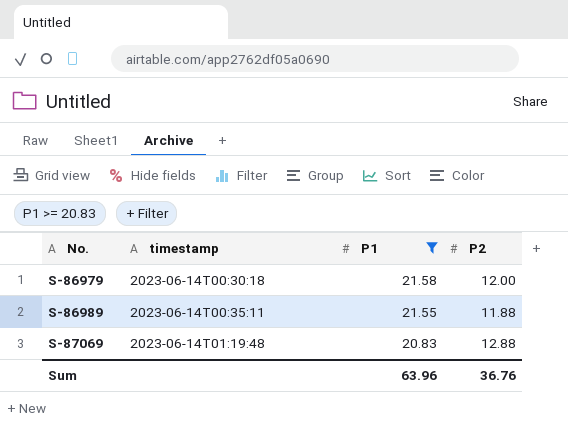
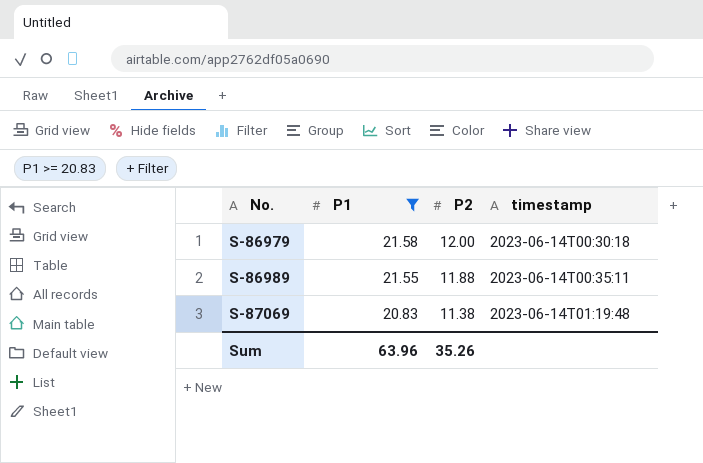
column timestamp | position: 2 -> 4
S-87069 | P2: 12.88 -> 11.38
Sum | P2: 36.76 -> 35.26

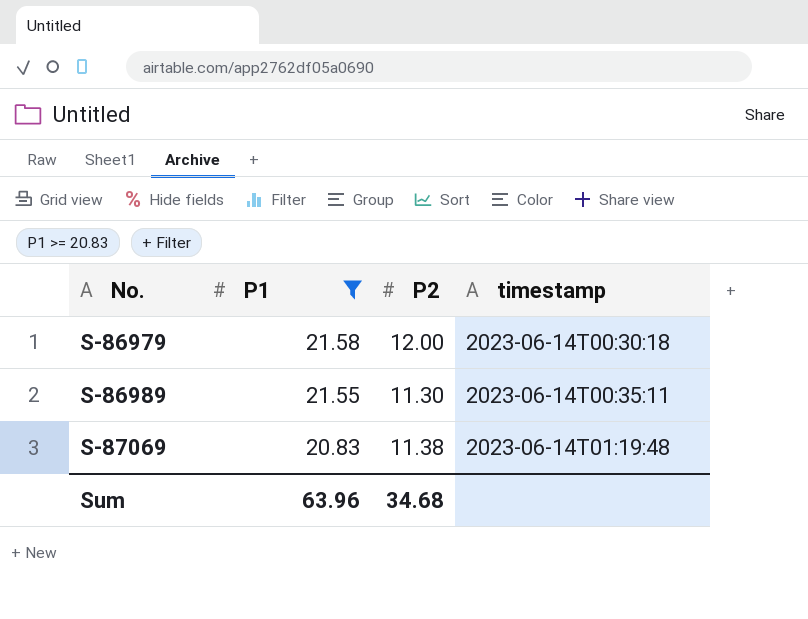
S-86989 | P2: 11.88 -> 11.30
Sum | P2: 35.26 -> 34.68

